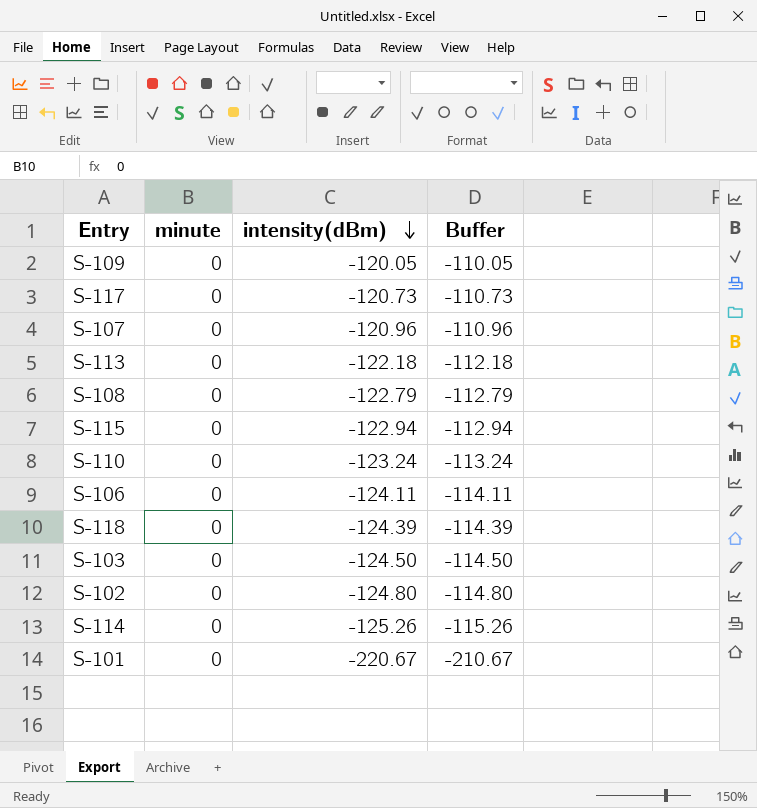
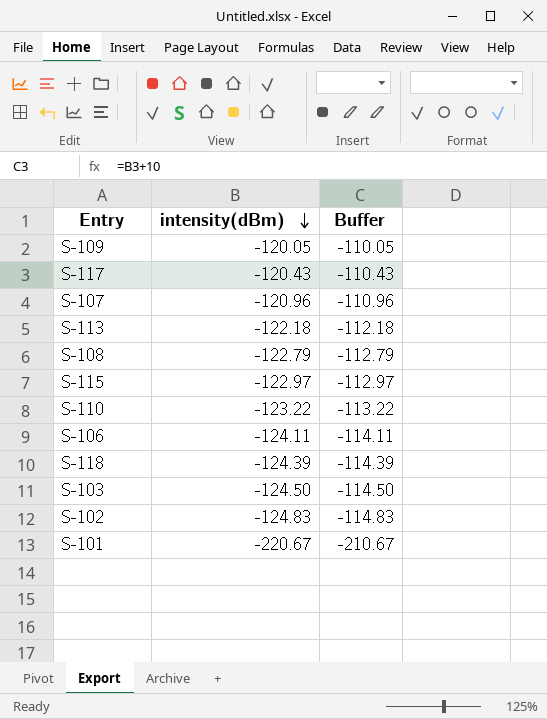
column minute | position: 2 -> none
row S-114: 0 | -125.26 | -115.26 -> none
S-117 | intensity(dBm): -120.73 -> -120.43
S-117 | Buffer: -110.73 -> -110.43
S-115 | intensity(dBm): -122.94 -> -122.97
S-115 | Buffer: -112.94 -> -112.97
S-110 | intensity(dBm): -123.24 -> -123.22
S-110 | Buffer: -113.24 -> -113.22
S-102 | intensity(dBm): -124.80 -> -124.83
S-102 | Buffer: -114.80 -> -114.83

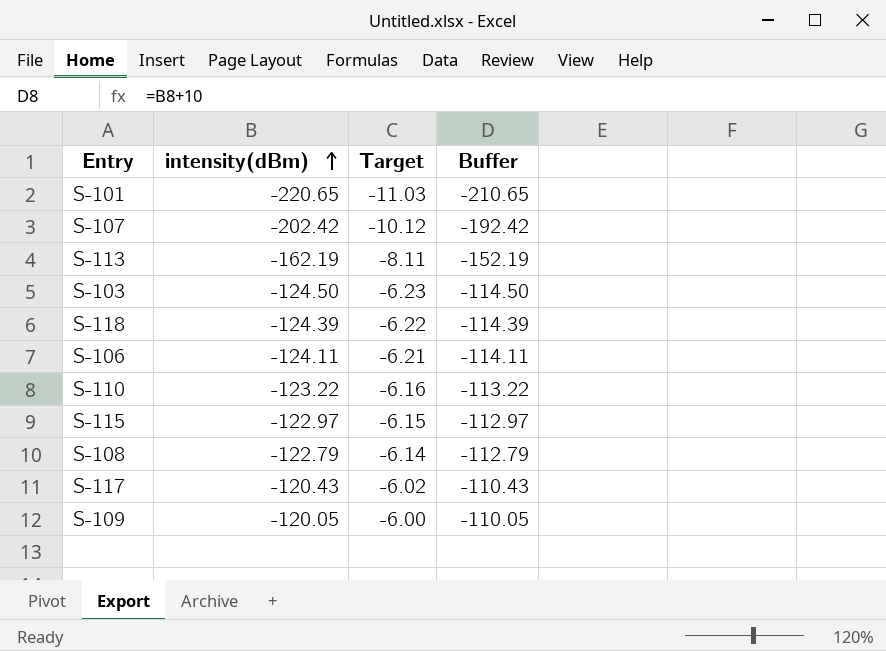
row order: intensity(dBm) descending -> intensity(dBm) ascending
column Target | formula: none -> [intensity(dBm)] * 0.05
row S-102: -124.83 | -114.83 -> none
S-101 | intensity(dBm): -220.67 -> -220.65
S-101 | Buffer: -210.67 -> -210.65
S-107 | intensity(dBm): -120.96 -> -202.42
S-107 | Buffer: -110.96 -> -192.42
S-113 | intensity(dBm): -122.18 -> -162.19
S-113 | Buffer: -112.18 -> -152.19

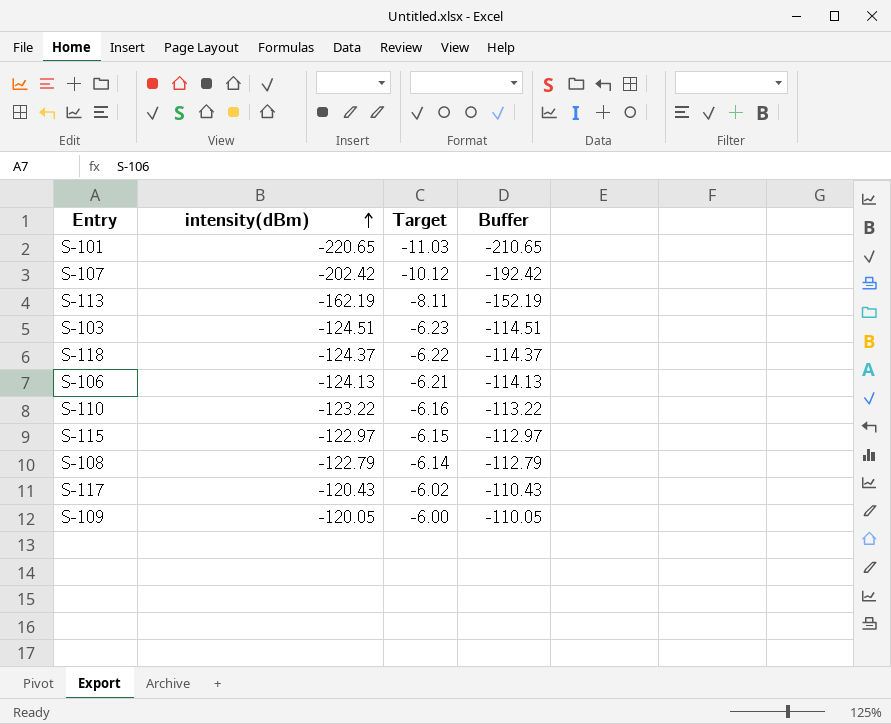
S-103 | intensity(dBm): -124.50 -> -124.51
S-103 | Buffer: -114.50 -> -114.51
S-118 | intensity(dBm): -124.39 -> -124.37
S-118 | Buffer: -114.39 -> -114.37
S-106 | intensity(dBm): -124.11 -> -124.13
S-106 | Buffer: -114.11 -> -114.13

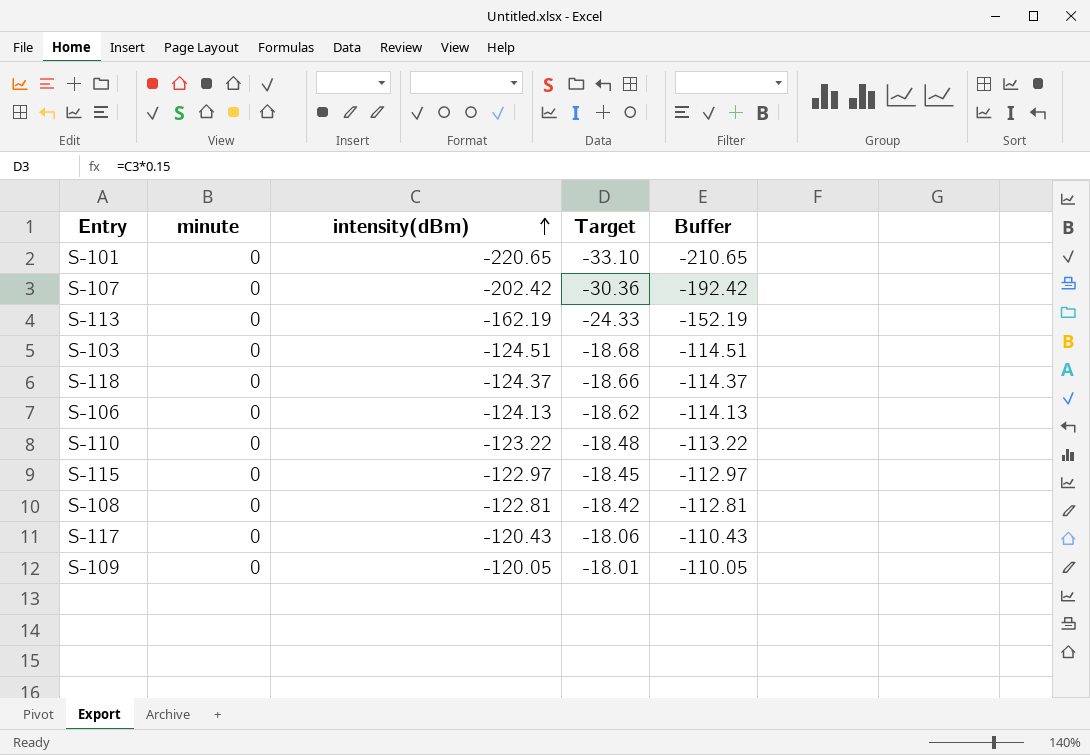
column minute | position: none -> 2
column Target | formula: [intensity(dBm)] * 0.05 -> [intensity(dBm)] * 0.15
S-108 | intensity(dBm): -122.79 -> -122.81
S-108 | Buffer: -112.79 -> -112.81

